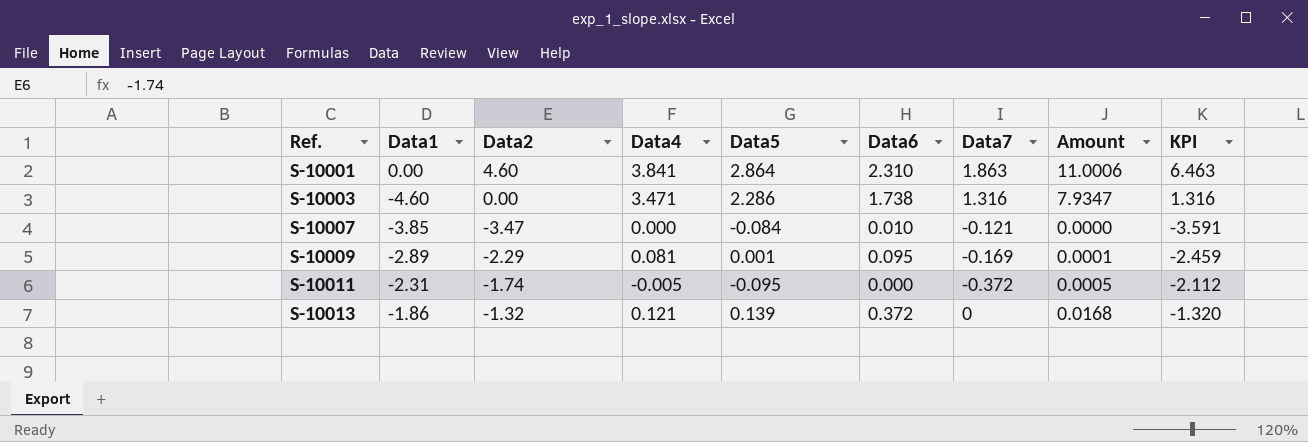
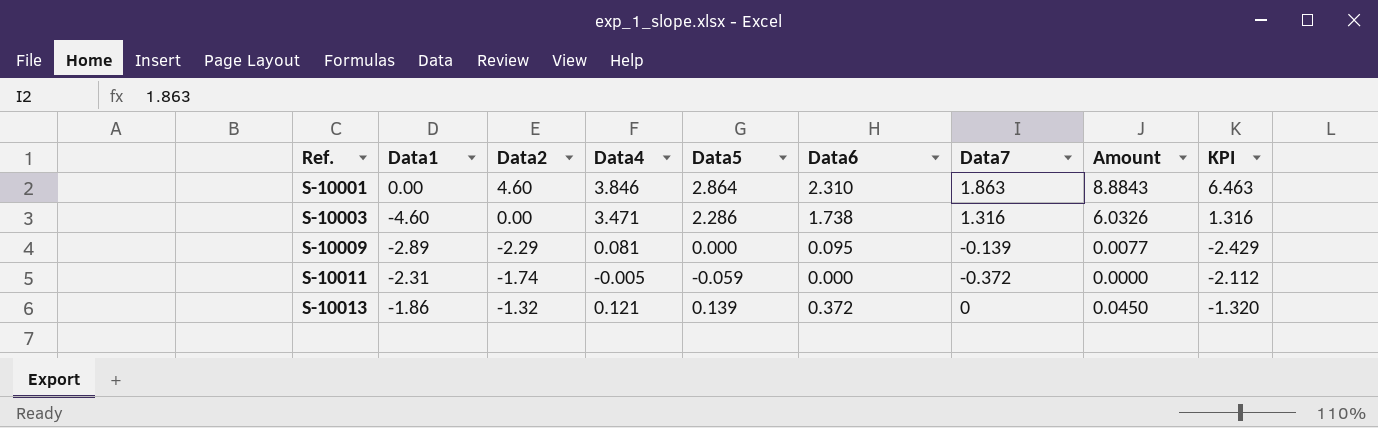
column Amount | formula: [Data4] * [Data5] -> [Data4] * [Data6]
row S-10007: -3.85 | -3.47 | 0.000 | -0.084 | 0.010 | -0.121 | 0.0000 | -3.591 -> none
S-10001 | Data4: 3.841 -> 3.846
S-10009 | Data5: 0.001 -> 0.000
S-10009 | Data7: -0.169 -> -0.139
S-10009 | KPI: -2.459 -> -2.429
S-10011 | Data5: -0.095 -> -0.059

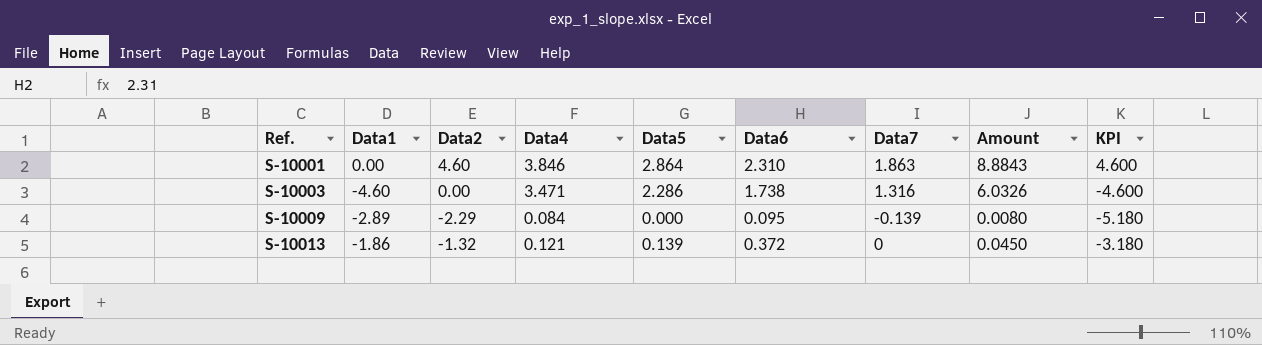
column KPI | formula: [Data2] + [Data7] -> [Data1] + [Data2]
row S-10011: -2.31 | -1.74 | -0.005 | -0.059 | 0.000 | -0.372 | 0.0000 | -2.112 -> none
S-10009 | Data4: 0.081 -> 0.084
S-10009 | Amount: 0.0077 -> 0.0080

